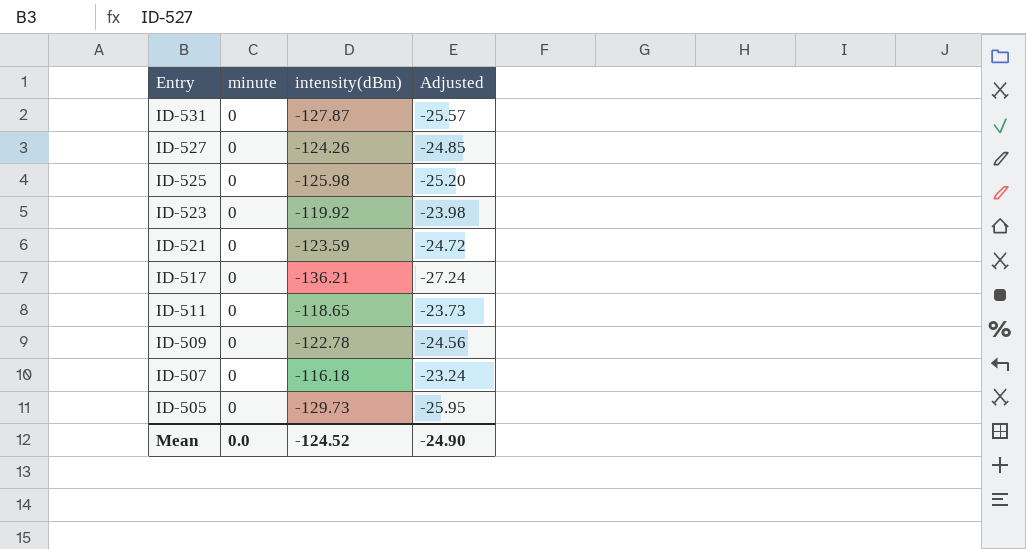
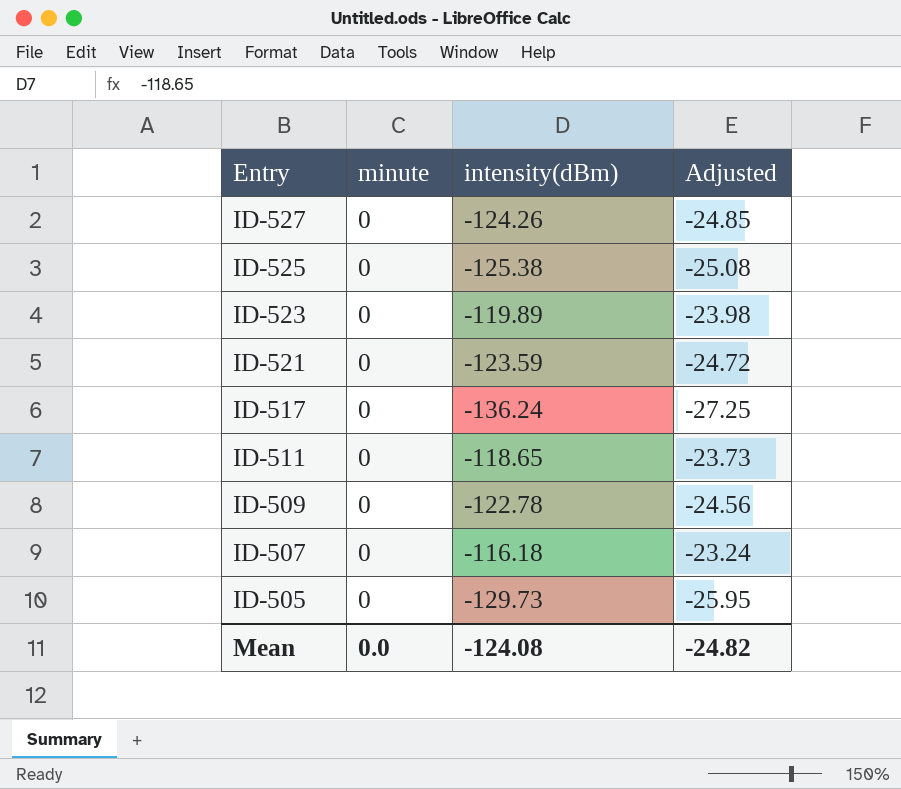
row ID-531: 0 | -127.87 | -25.57 -> none
ID-525 | intensity(dBm): -125.98 -> -125.38
ID-525 | Adjusted: -25.20 -> -25.08
ID-523 | intensity(dBm): -119.92 -> -119.89
ID-517 | intensity(dBm): -136.21 -> -136.24
ID-517 | Adjusted: -27.24 -> -27.25
Mean | intensity(dBm): -124.52 -> -124.08
Mean | Adjusted: -24.90 -> -24.82

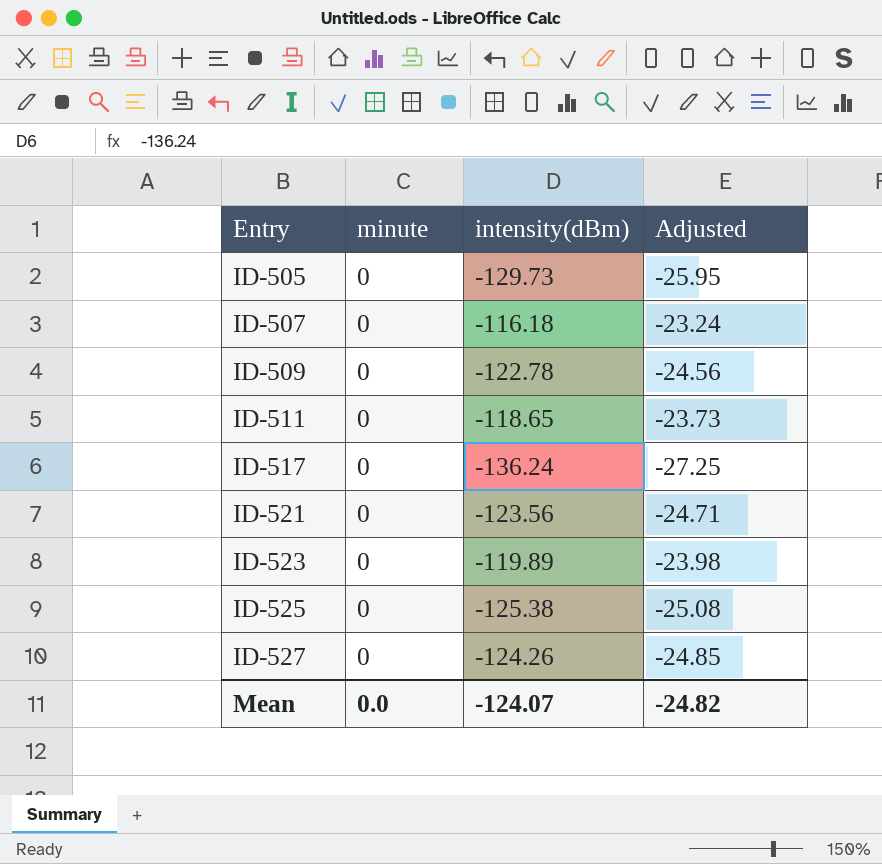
row order: Entry descending -> Entry ascending
ID-521 | intensity(dBm): -123.59 -> -123.56
ID-521 | Adjusted: -24.72 -> -24.71
Mean | intensity(dBm): -124.08 -> -124.07

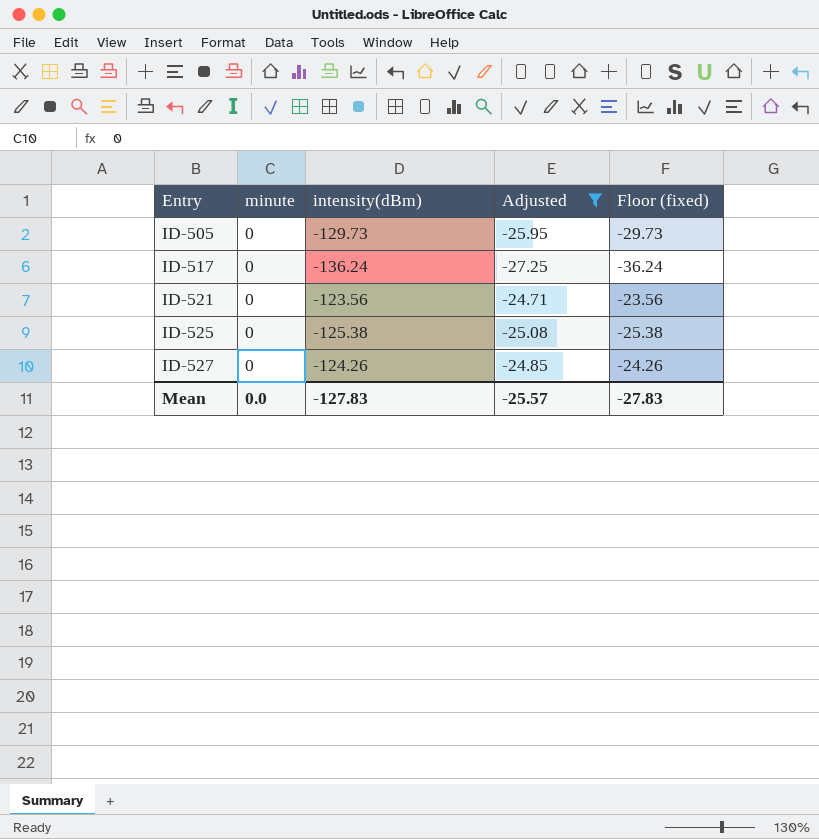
filter: none -> Adjusted <= -24.71
column Floor (fixed) | formula: none -> [intensity(dBm)] + 100
Mean | intensity(dBm): -124.07 -> -127.83
Mean | Adjusted: -24.82 -> -25.57

